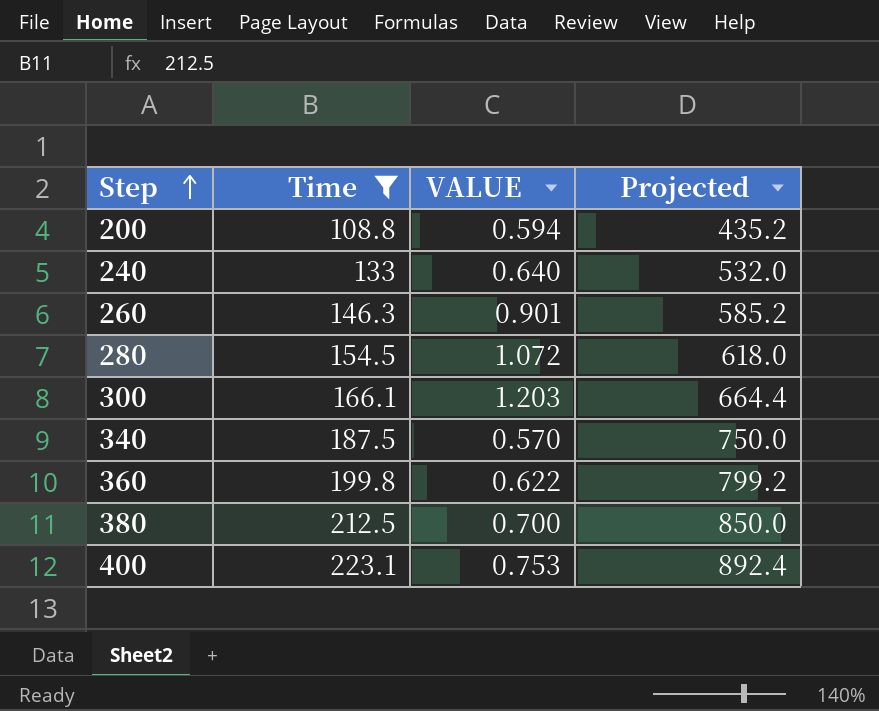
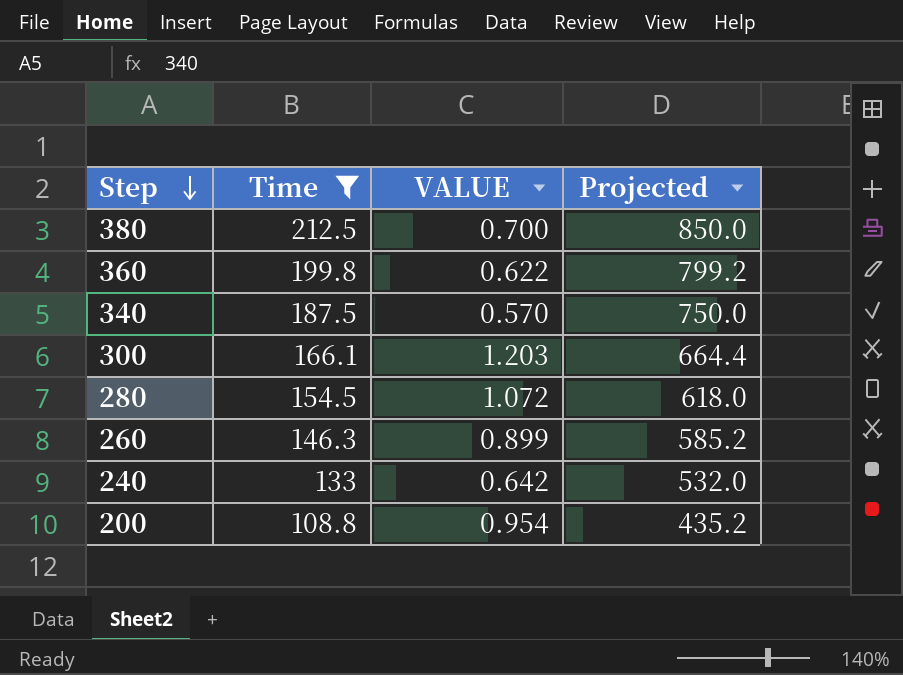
row order: Step ascending -> Step descending
row 400: 223.1 | 0.753 | 892.4 -> none
260 | VALUE: 0.901 -> 0.899
240 | VALUE: 0.640 -> 0.642
200 | VALUE: 0.594 -> 0.954

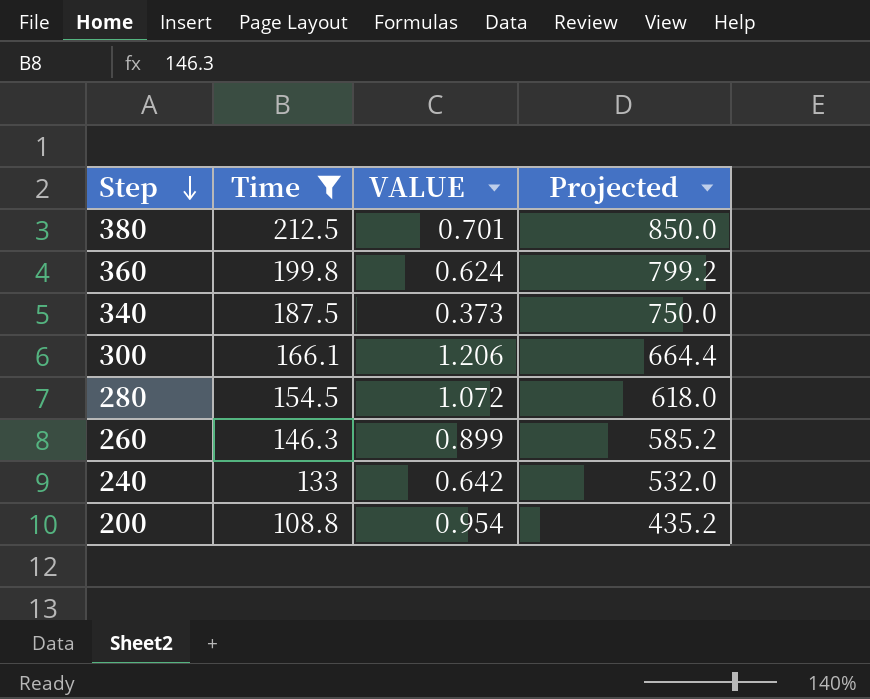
380 | VALUE: 0.700 -> 0.701
360 | VALUE: 0.622 -> 0.624
340 | VALUE: 0.570 -> 0.373
300 | VALUE: 1.203 -> 1.206

